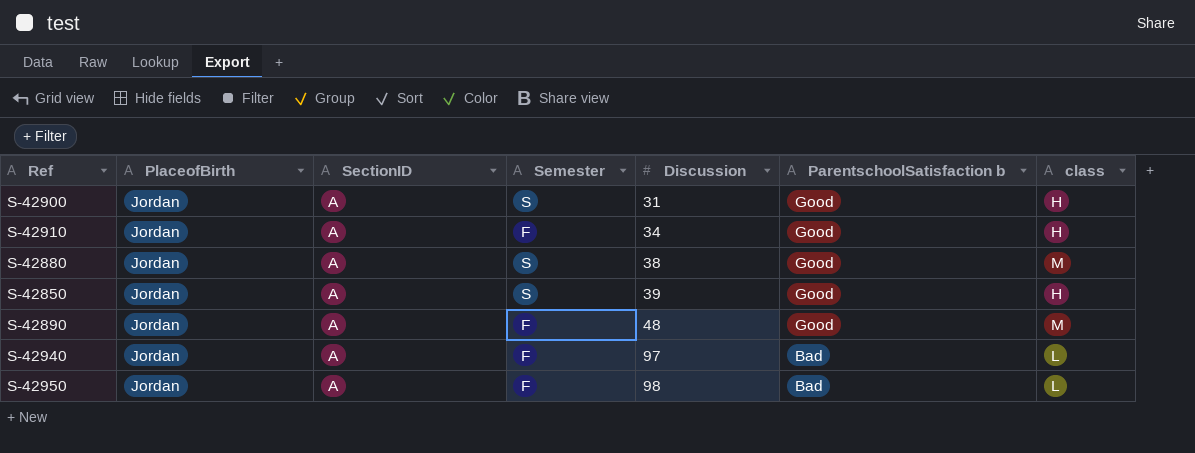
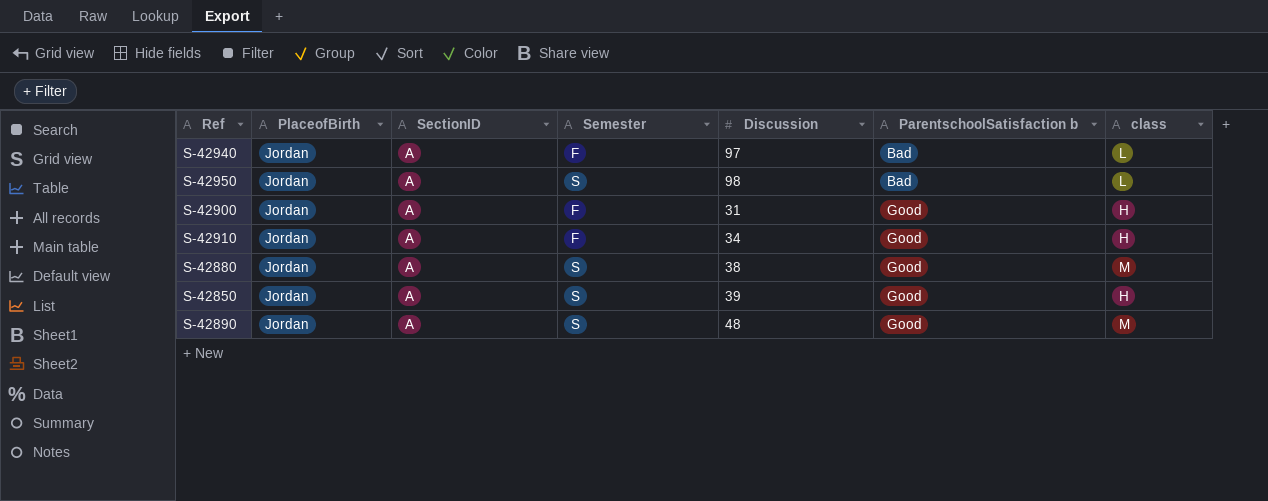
row order: Discussion ascending -> ParentschoolSatisfaction b ascending
S-42950 | Semester: F -> S
S-42900 | Semester: S -> F
S-42890 | Semester: F -> S

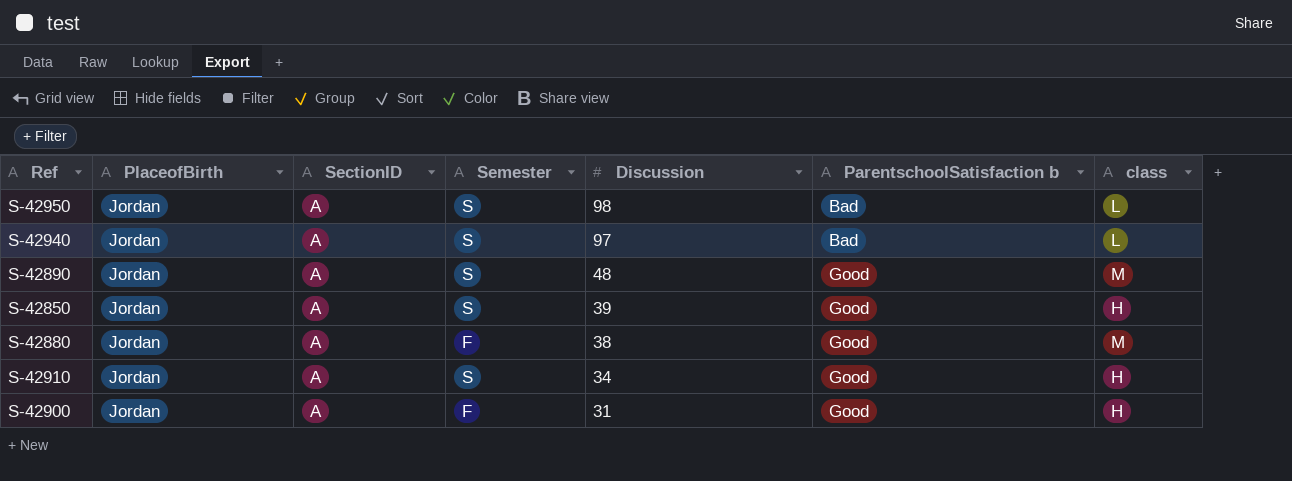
row order: ParentschoolSatisfaction b ascending -> Discussion descending
S-42940 | Semester: F -> S
S-42880 | Semester: S -> F
S-42910 | Semester: F -> S

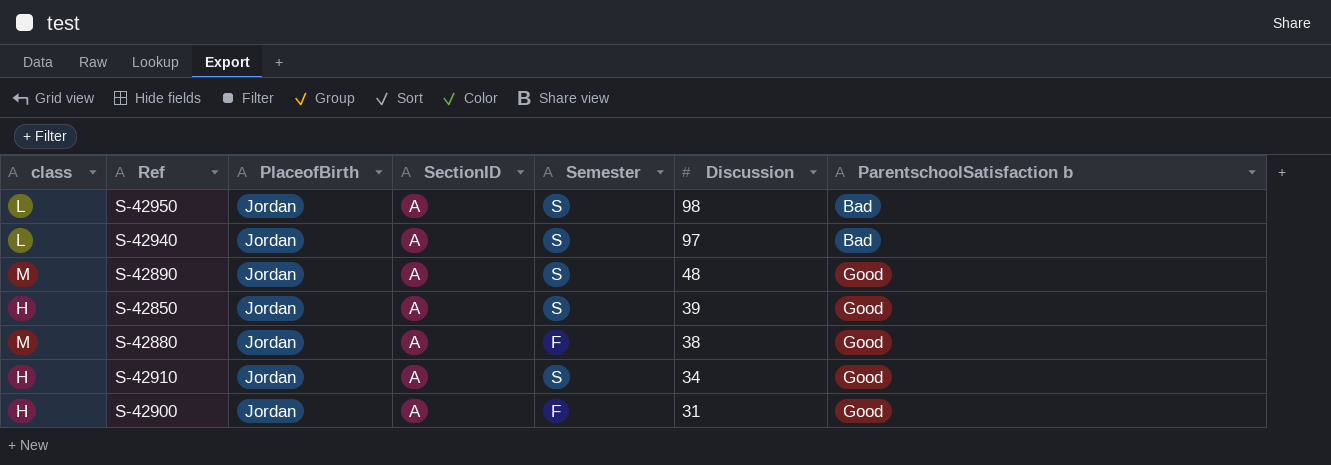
column class | position: 7 -> 1

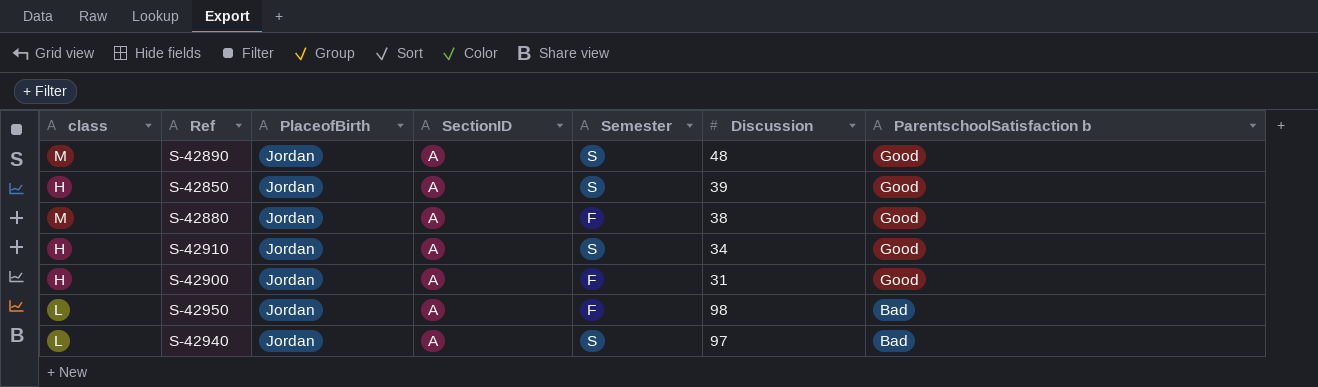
row order: Discussion descending -> ParentschoolSatisfaction b descending
S-42950 | Semester: S -> F

